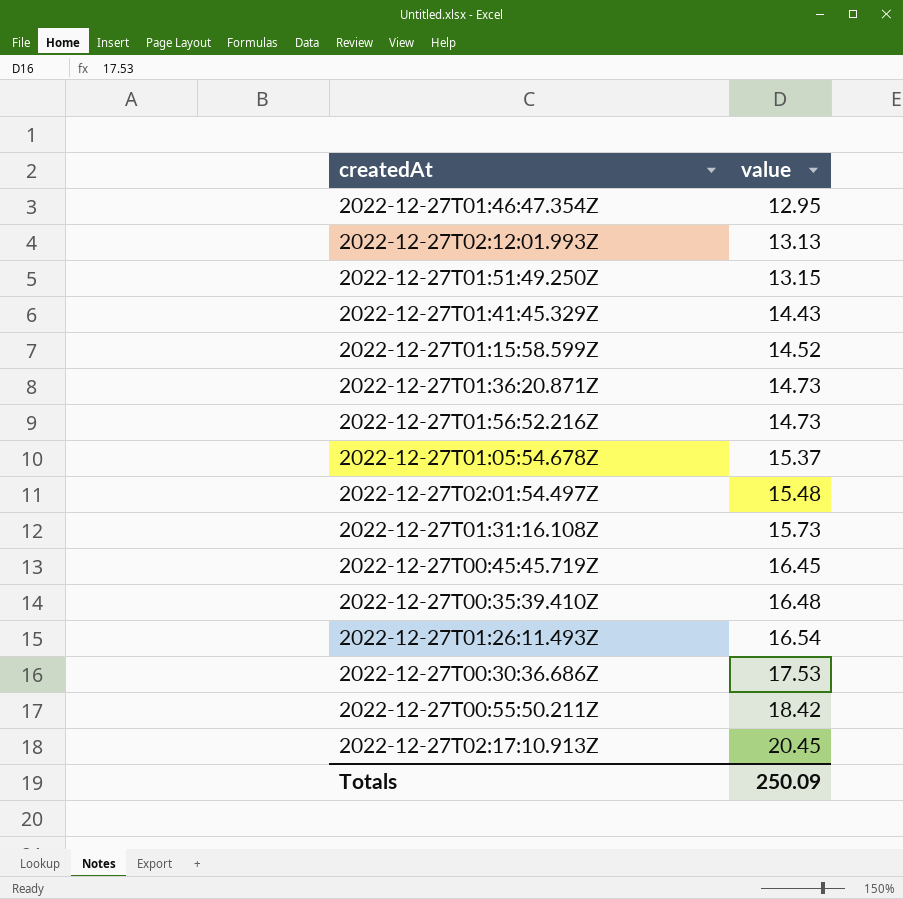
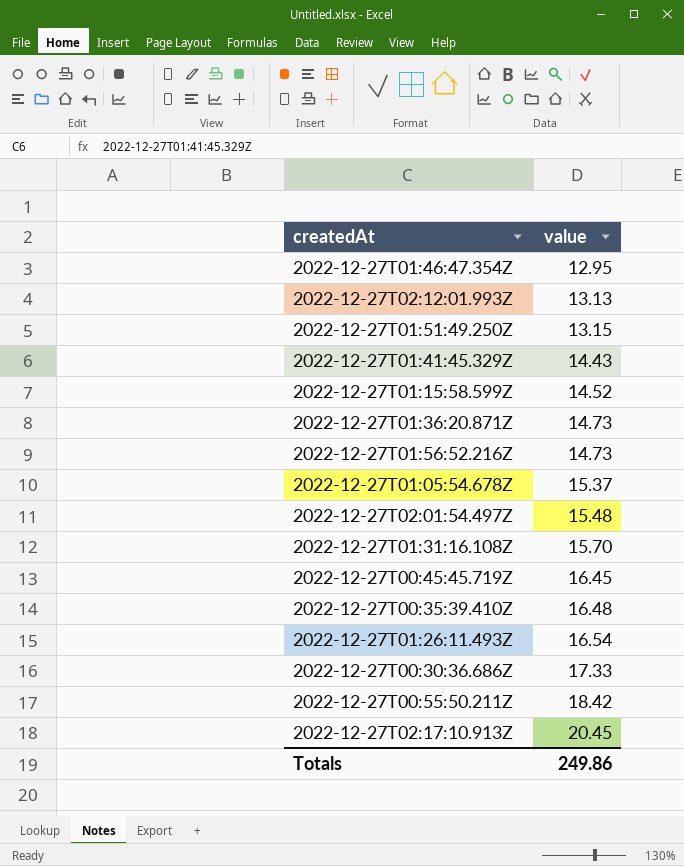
2022-12-27T01:31:16.108Z | value: 15.73 -> 15.70
2022-12-27T00:30:36.686Z | value: 17.53 -> 17.33
Totals | value: 250.09 -> 249.86

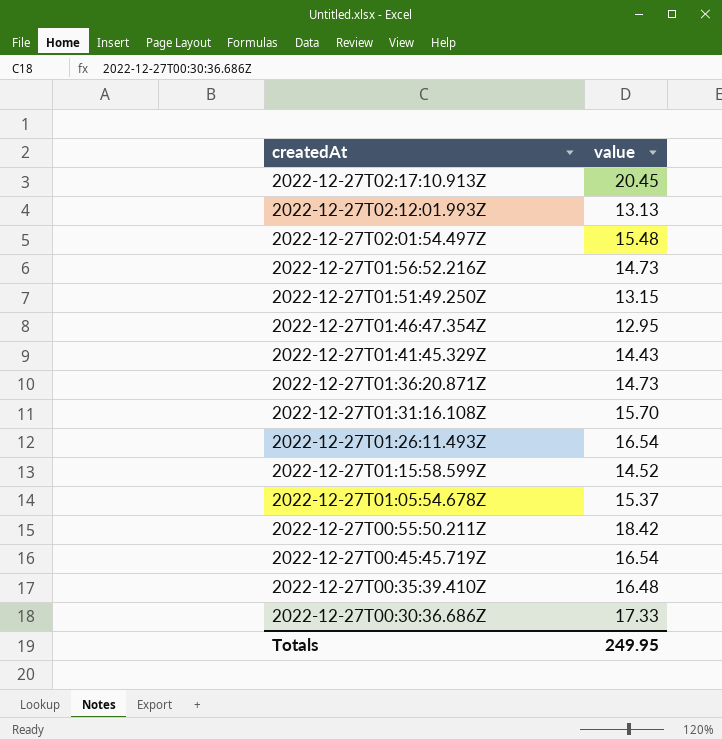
row order: value ascending -> createdAt descending
2022-12-27T00:45:45.719Z | value: 16.45 -> 16.54
Totals | value: 249.86 -> 249.95

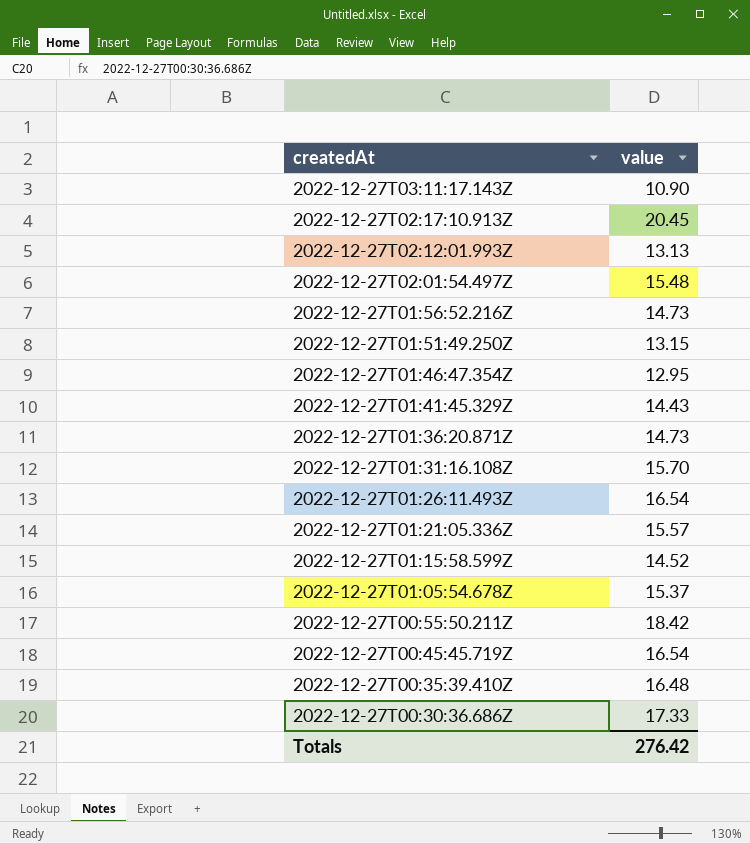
row 2022-12-27T03:11:17.143Z: none -> 10.90
row 2022-12-27T01:21:05.336Z: none -> 15.57
Totals | value: 249.95 -> 276.42

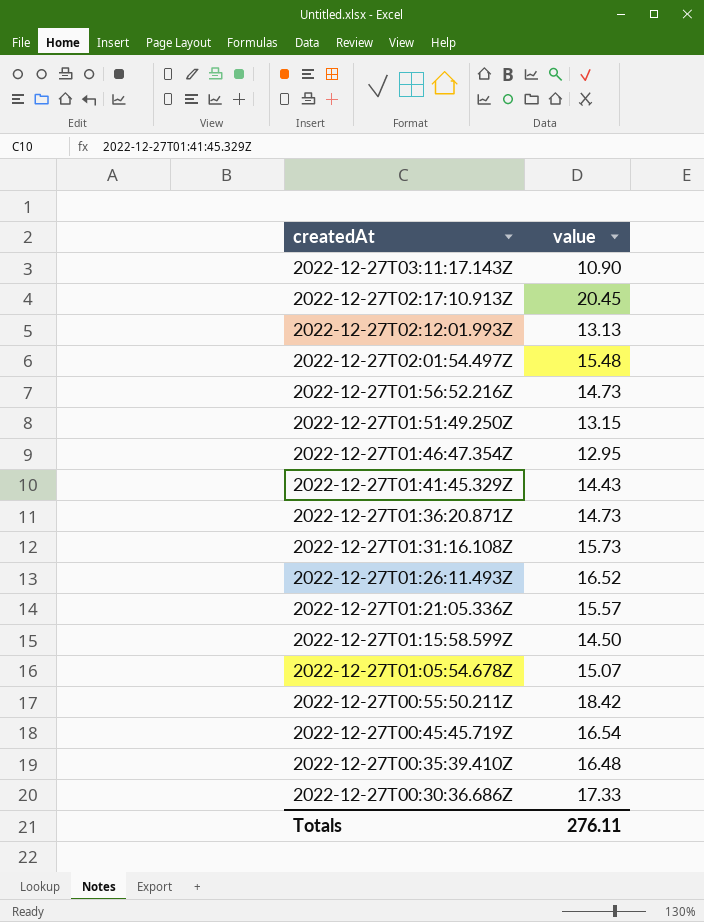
2022-12-27T01:31:16.108Z | value: 15.70 -> 15.73
2022-12-27T01:26:11.493Z | value: 16.54 -> 16.52
2022-12-27T01:15:58.599Z | value: 14.52 -> 14.50
2022-12-27T01:05:54.678Z | value: 15.37 -> 15.07
Totals | value: 276.42 -> 276.11

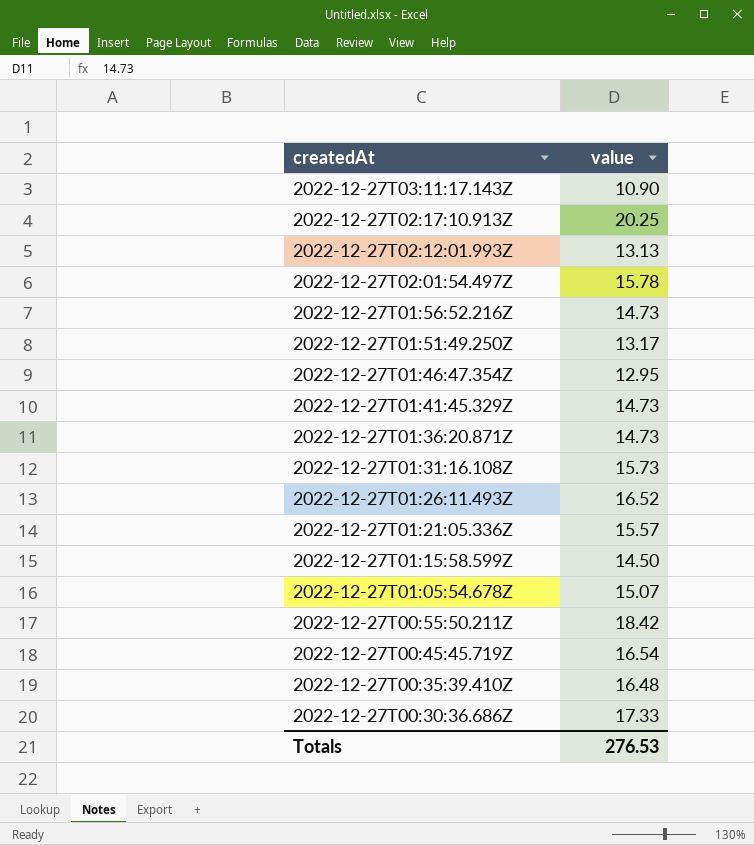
2022-12-27T02:17:10.913Z | value: 20.45 -> 20.25
2022-12-27T02:01:54.497Z | value: 15.48 -> 15.78
2022-12-27T01:51:49.250Z | value: 13.15 -> 13.17
2022-12-27T01:41:45.329Z | value: 14.43 -> 14.73
Totals | value: 276.11 -> 276.53

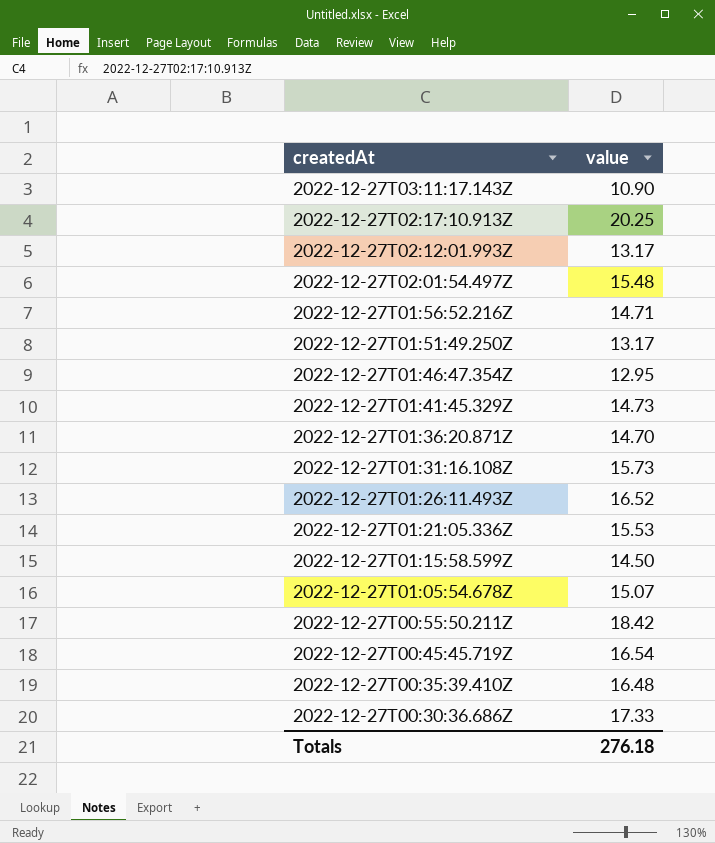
2022-12-27T02:12:01.993Z | value: 13.13 -> 13.17
2022-12-27T02:01:54.497Z | value: 15.78 -> 15.48
2022-12-27T01:56:52.216Z | value: 14.73 -> 14.71
2022-12-27T01:36:20.871Z | value: 14.73 -> 14.70
2022-12-27T01:21:05.336Z | value: 15.57 -> 15.53
Totals | value: 276.53 -> 276.18

